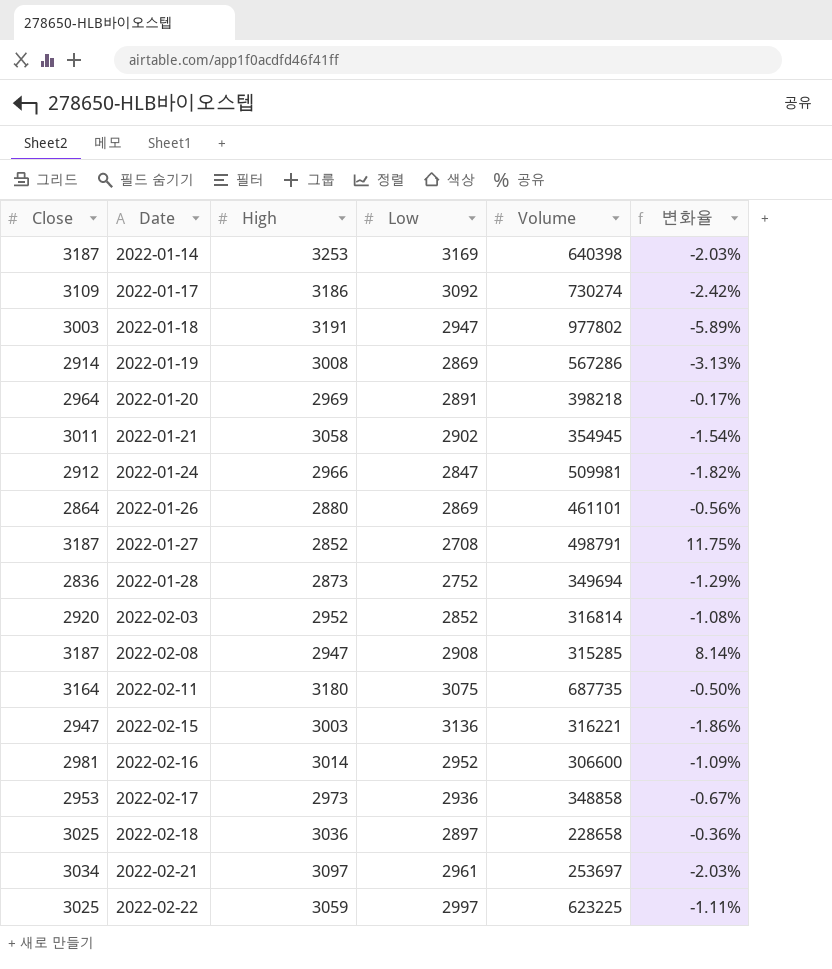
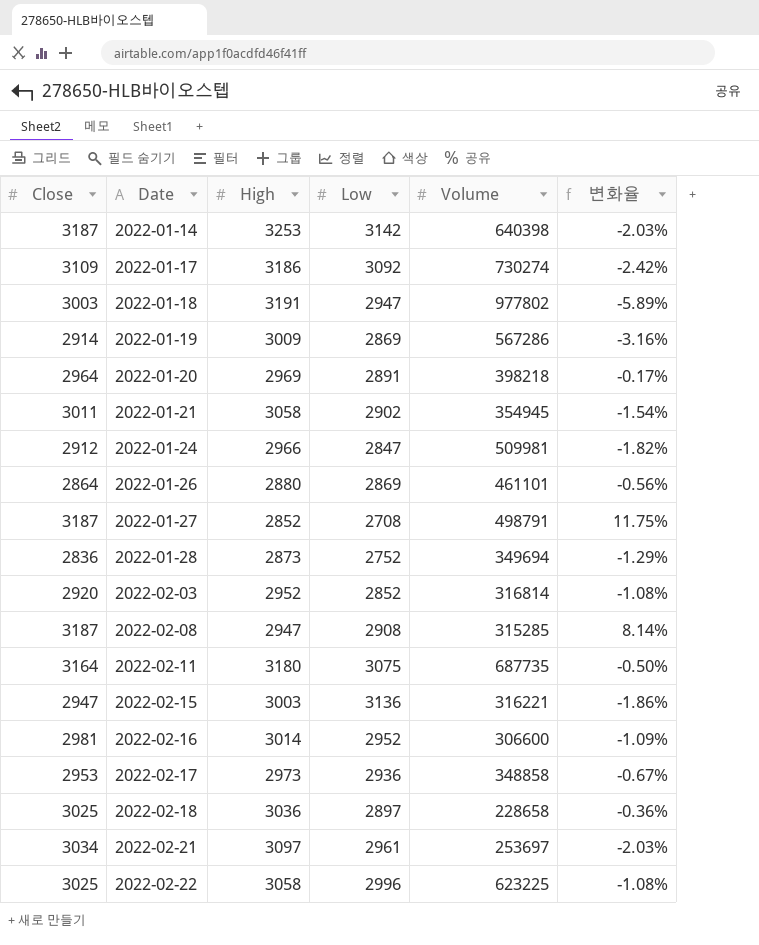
2022-01-14 | Low: 3169 -> 3142
2022-01-19 | High: 3008 -> 3009
2022-01-19 | 변화율: -3.13% -> -3.16%
2022-02-22 | High: 3059 -> 3058
2022-02-22 | Low: 2997 -> 2996
2022-02-22 | 변화율: -1.11% -> -1.08%

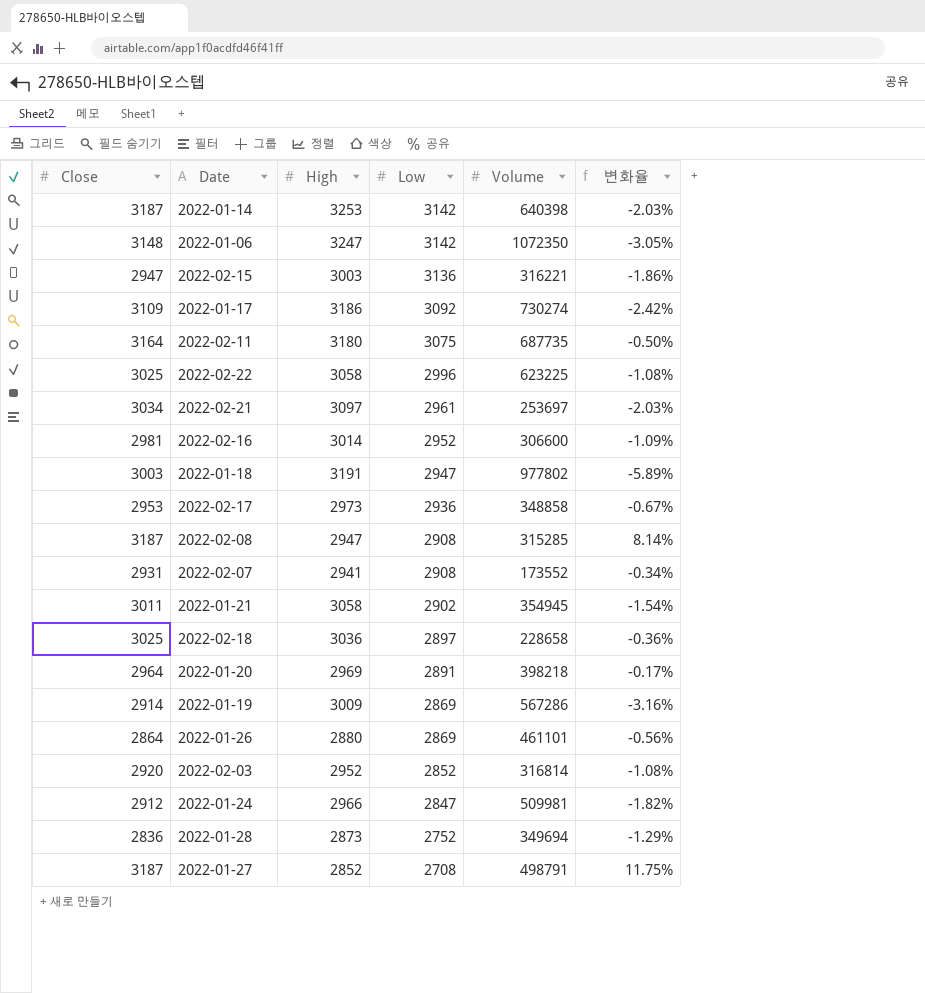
row order: Date ascending -> Low descending
row 2022-01-06: none -> 3148 | 3247 | 3142 | 1072350 | -3.05%
row 2022-02-07: none -> 2931 | 2941 | 2908 | 173552 | -0.34%

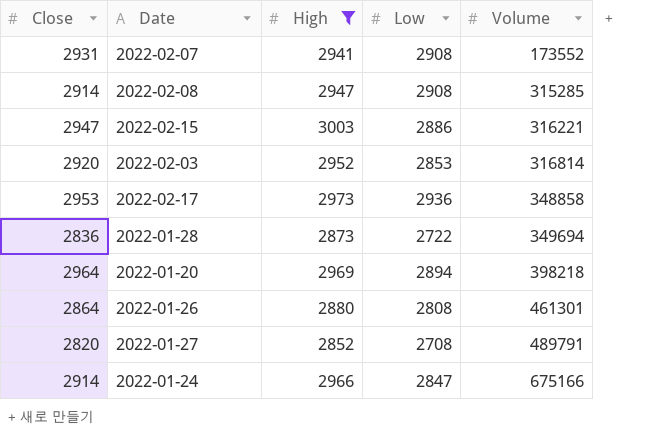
filter: none -> High <= 3003
row order: Low descending -> Volume ascending
column 변화율 | formula: ([Close] - [High]) / [High] -> none
2022-02-08 | Close: 3187 -> 2914
2022-02-15 | Low: 3136 -> 2886
2022-02-03 | Low: 2852 -> 2853
2022-01-28 | Low: 2752 -> 2722
2022-01-20 | Low: 2891 -> 2894
2022-01-26 | Low: 2869 -> 2808
2022-01-26 | Volume: 461101 -> 461301
2022-01-27 | Close: 3187 -> 2820
2022-01-27 | Volume: 498791 -> 489791
2022-01-24 | Close: 2912 -> 2914
2022-01-24 | Volume: 509981 -> 675166

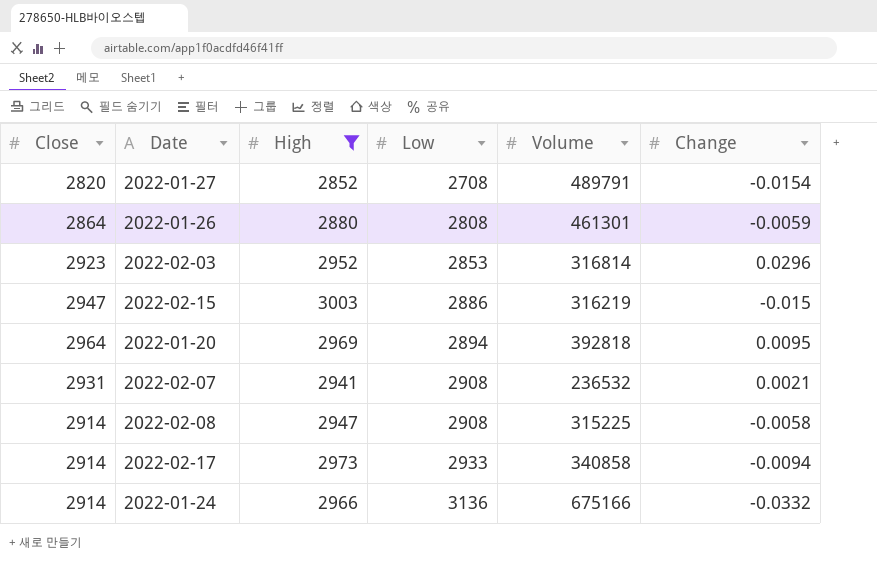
row order: Volume ascending -> Low ascending
column Change | position: none -> 6
row 2022-01-28: 2836 | 2873 | 2722 | 349694 -> none
2022-02-03 | Close: 2920 -> 2923
2022-02-15 | Volume: 316221 -> 316219
2022-01-20 | Volume: 398218 -> 392818
2022-02-07 | Volume: 173552 -> 236532
2022-02-08 | Volume: 315285 -> 315225
2022-02-17 | Close: 2953 -> 2914
2022-02-17 | Low: 2936 -> 2933
2022-02-17 | Volume: 348858 -> 340858
2022-01-24 | Low: 2847 -> 3136

